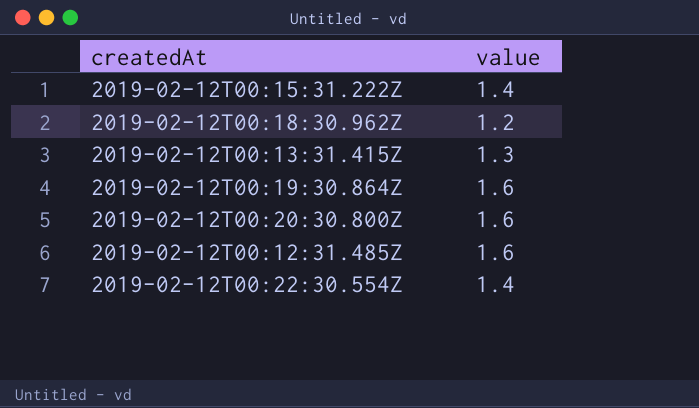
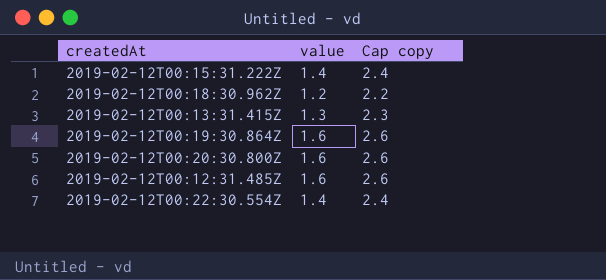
column Cap copy | formula: none -> [value] + 1

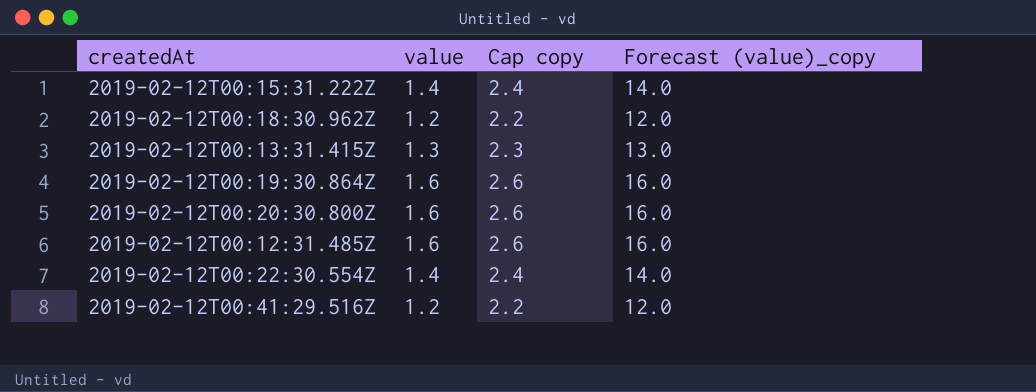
column Forecast (value)_copy | formula: none -> [value] * 10
row 2019-02-12T00:41:29.516Z: none -> 1.2 | 2.2 | 12.0

